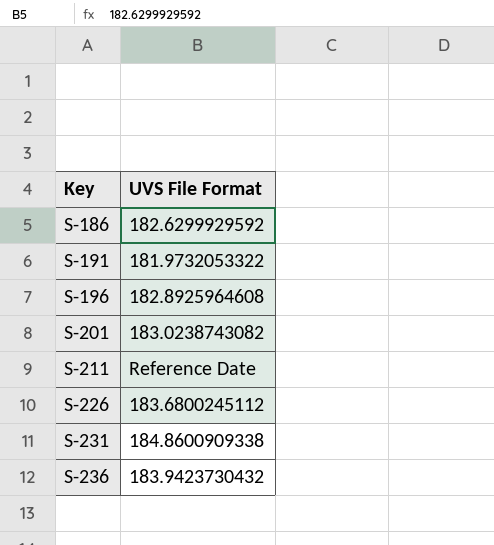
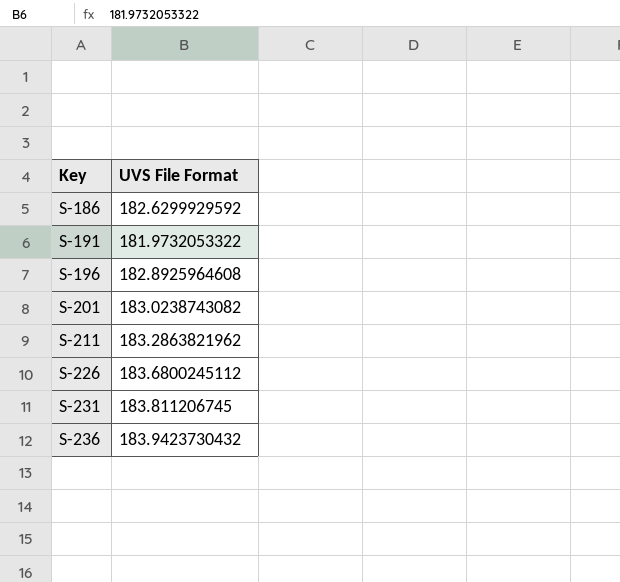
S-211 | UVS File Format: Reference Date -> 183.2863821962
S-231 | UVS File Format: 184.8600909338 -> 183.811206745

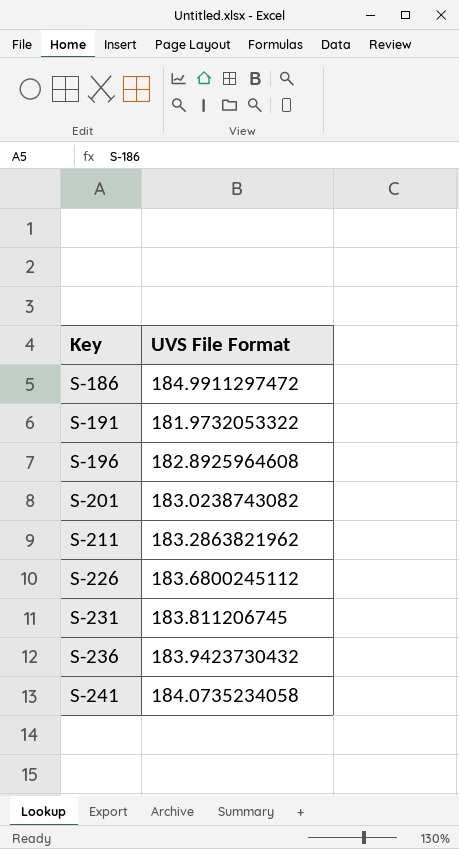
S-186 | UVS File Format: 182.6299929592 -> 184.9911297472
row S-241: none -> 184.0735234058

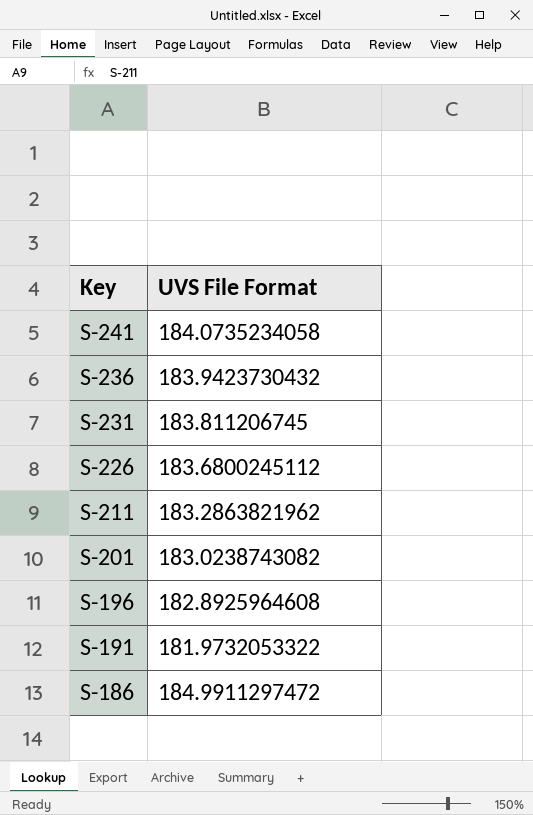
row order: Key ascending -> Key descending

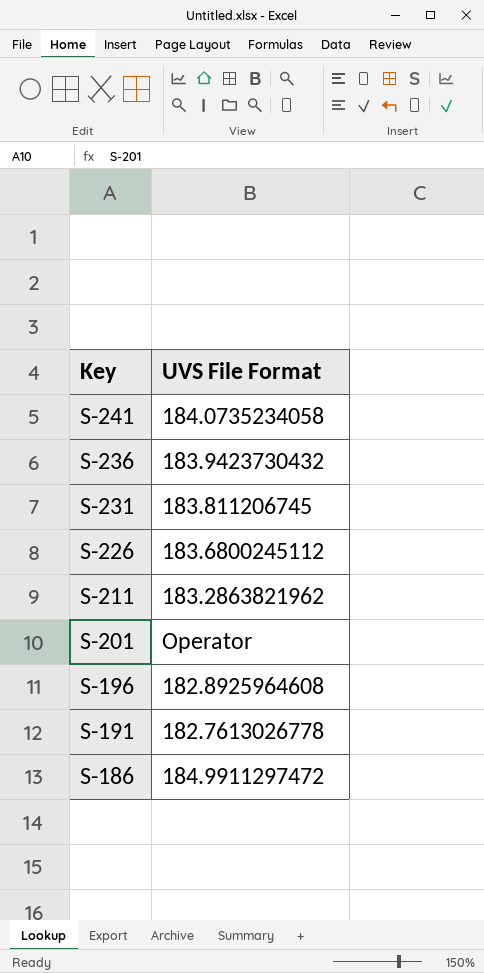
S-201 | UVS File Format: 183.0238743082 -> Operator
S-191 | UVS File Format: 181.9732053322 -> 182.7613026778

